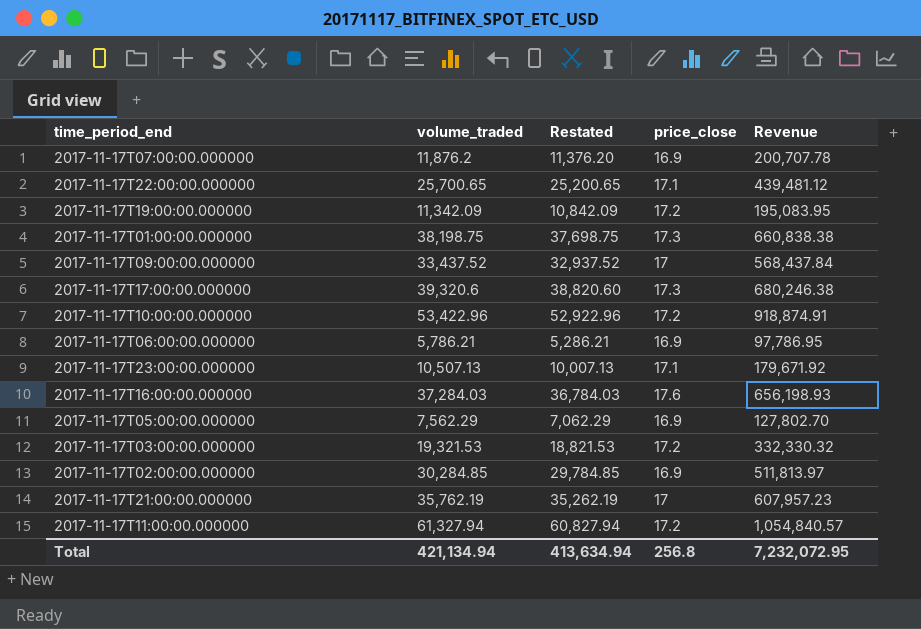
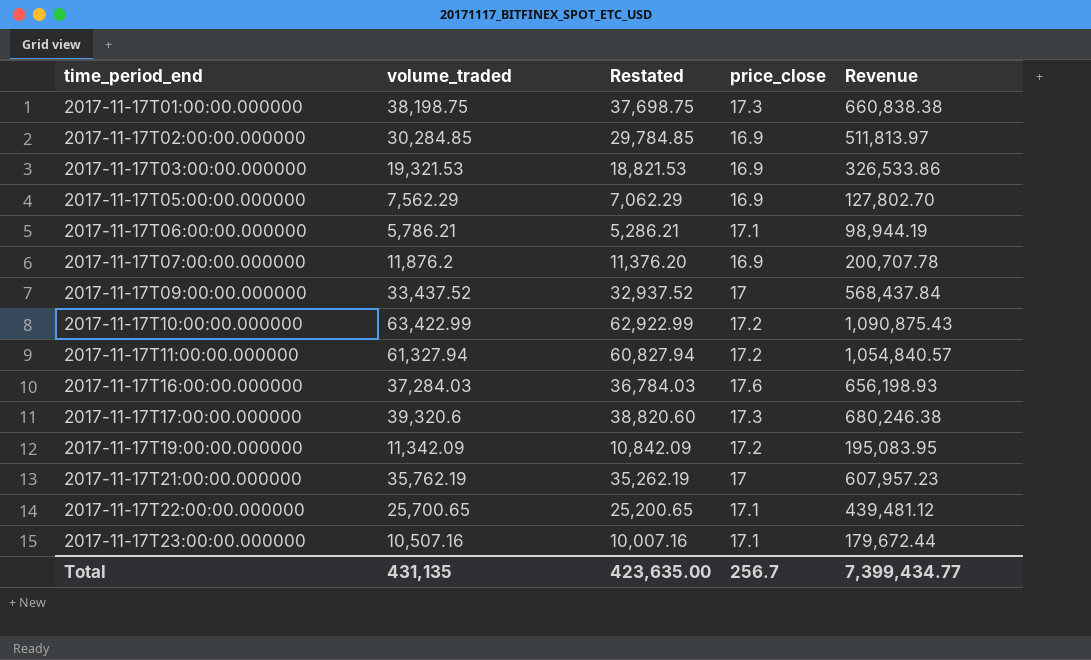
row order: none -> time_period_end ascending
2017-11-17T03:00:00.000000 | price_close: 17.2 -> 16.9
2017-11-17T03:00:00.000000 | Revenue: 332,330.32 -> 326,533.86
2017-11-17T06:00:00.000000 | price_close: 16.9 -> 17.1
2017-11-17T06:00:00.000000 | Revenue: 97,786.95 -> 98,944.19
2017-11-17T10:00:00.000000 | volume_traded: 53,422.96 -> 63,422.99
2017-11-17T10:00:00.000000 | Restated: 52,922.96 -> 62,922.99
2017-11-17T10:00:00.000000 | Revenue: 918,874.91 -> 1,090,875.43
2017-11-17T23:00:00.000000 | volume_traded: 10,507.13 -> 10,507.16
2017-11-17T23:00:00.000000 | Restated: 10,007.13 -> 10,007.16
2017-11-17T23:00:00.000000 | Revenue: 179,671.92 -> 179,672.44
Total | volume_traded: 421,134.94 -> 431,135
Total | Restated: 413,634.94 -> 423,635.00
Total | price_close: 256.8 -> 256.7
Total | Revenue: 7,232,072.95 -> 7,399,434.77

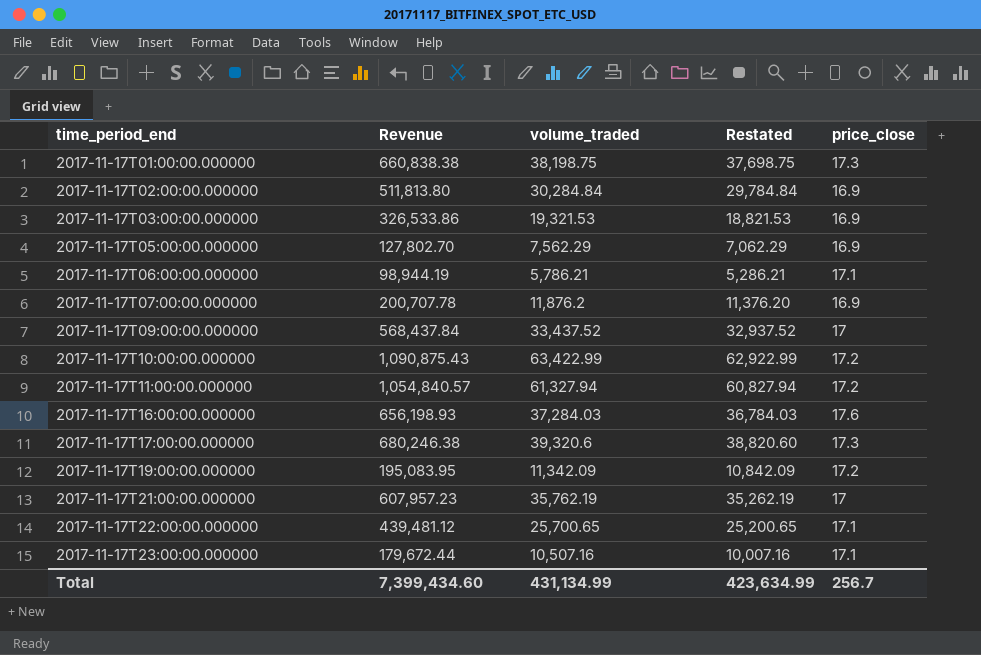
column Revenue | position: 5 -> 2
2017-11-17T02:00:00.000000 | Revenue: 511,813.97 -> 511,813.80
2017-11-17T02:00:00.000000 | volume_traded: 30,284.85 -> 30,284.84
2017-11-17T02:00:00.000000 | Restated: 29,784.85 -> 29,784.84
Total | Revenue: 7,399,434.77 -> 7,399,434.60
Total | volume_traded: 431,135 -> 431,134.99
Total | Restated: 423,635.00 -> 423,634.99

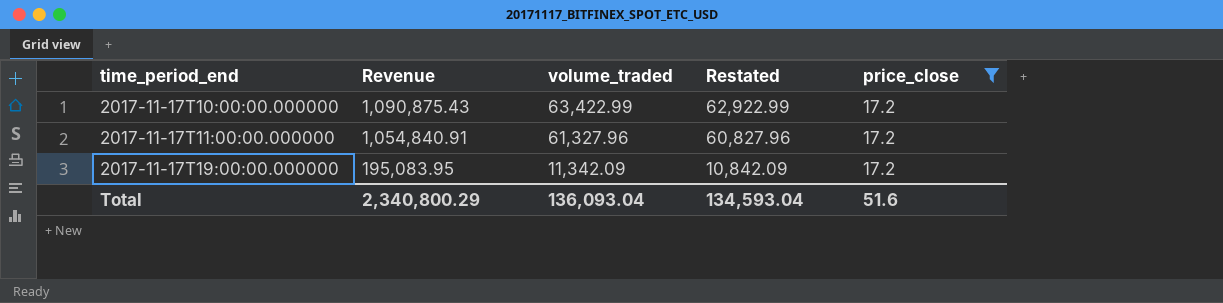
filter: none -> price_close = 17.2
2017-11-17T11:00:00.000000 | Revenue: 1,054,840.57 -> 1,054,840.91
2017-11-17T11:00:00.000000 | volume_traded: 61,327.94 -> 61,327.96
2017-11-17T11:00:00.000000 | Restated: 60,827.94 -> 60,827.96
Total | Revenue: 7,399,434.60 -> 2,340,800.29
Total | volume_traded: 431,134.99 -> 136,093.04
Total | Restated: 423,634.99 -> 134,593.04
Total | price_close: 256.7 -> 51.6

